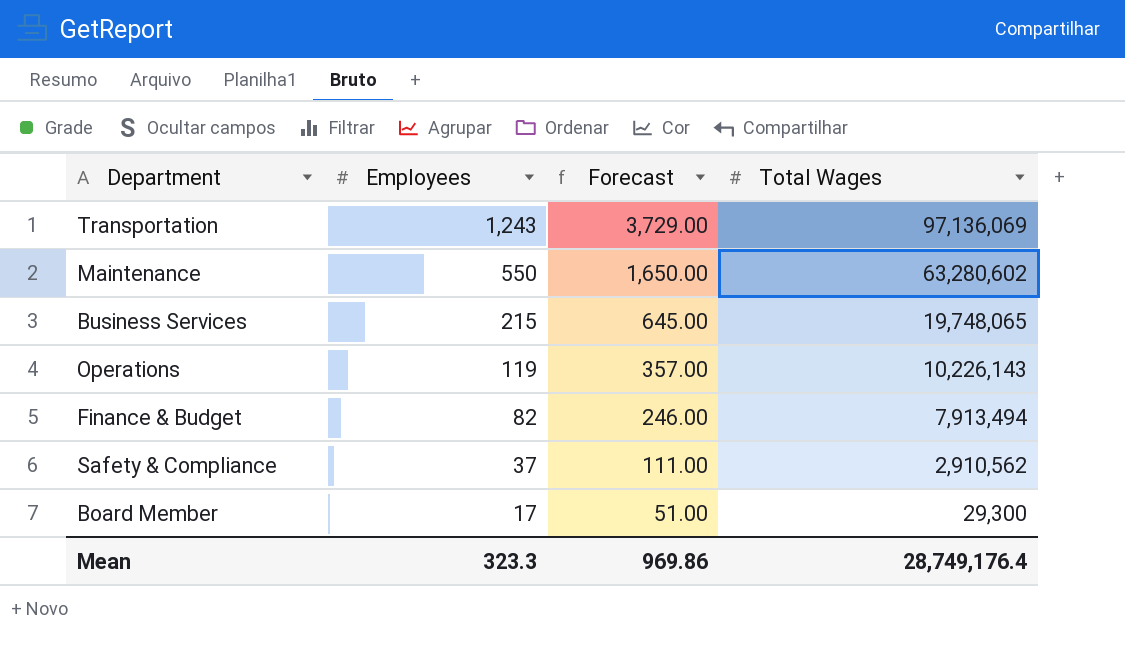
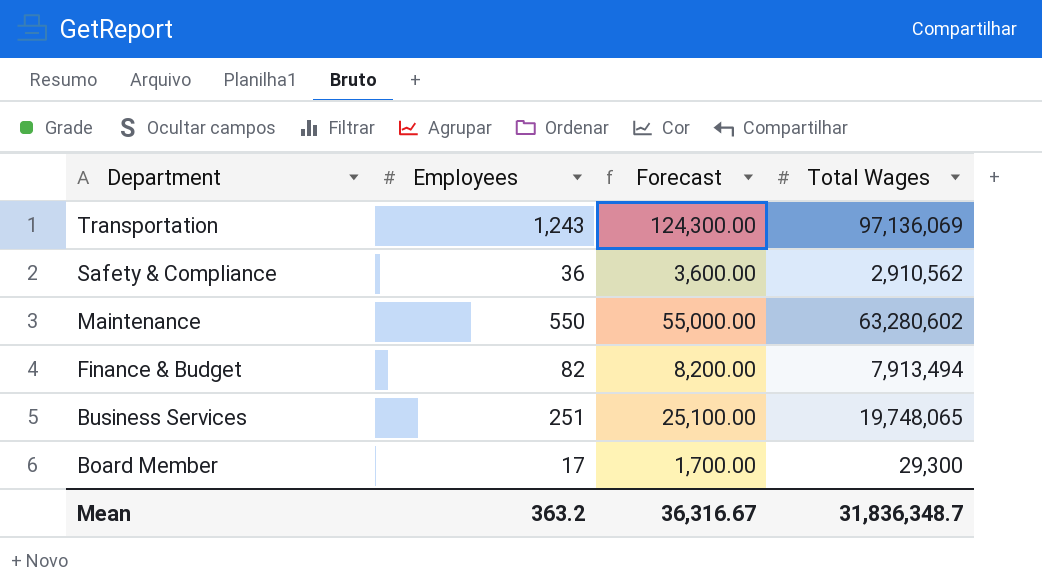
row order: Employees descending -> Department descending
column Forecast | formula: [Employees] * 3 -> [Employees] * 100
row Operations: 119 | 357.00 | 10,226,143 -> none
Safety & Compliance | Employees: 37 -> 36
Business Services | Employees: 215 -> 251
Mean | Employees: 323.3 -> 363.2
Mean | Forecast: 969.86 -> 36,316.67
Mean | Total Wages: 28,749,176.4 -> 31,836,348.7

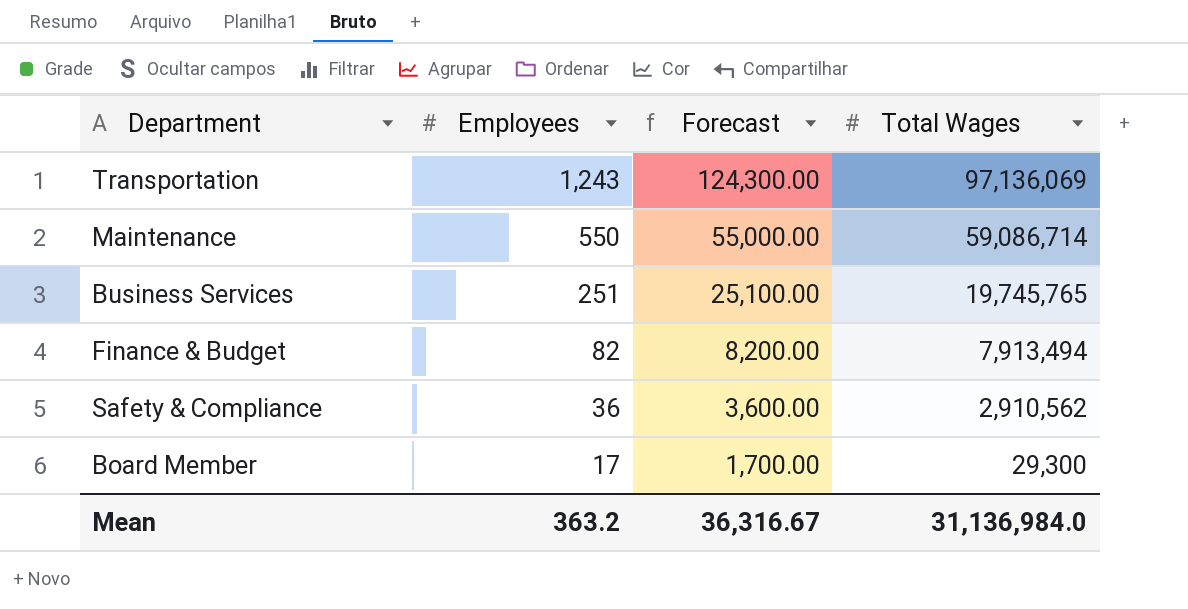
row order: Department descending -> Employees descending
Maintenance | Total Wages: 63,280,602 -> 59,086,714
Business Services | Total Wages: 19,748,065 -> 19,745,765
Mean | Total Wages: 31,836,348.7 -> 31,136,984.0

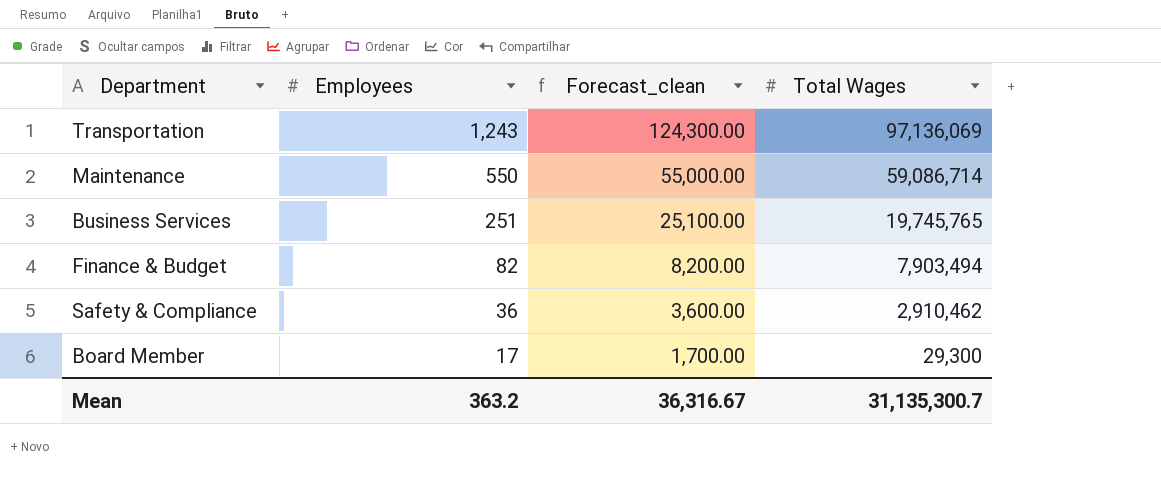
column name: Forecast -> Forecast_clean
Finance & Budget | Total Wages: 7,913,494 -> 7,903,494
Safety & Compliance | Total Wages: 2,910,562 -> 2,910,462
Mean | Total Wages: 31,136,984.0 -> 31,135,300.7

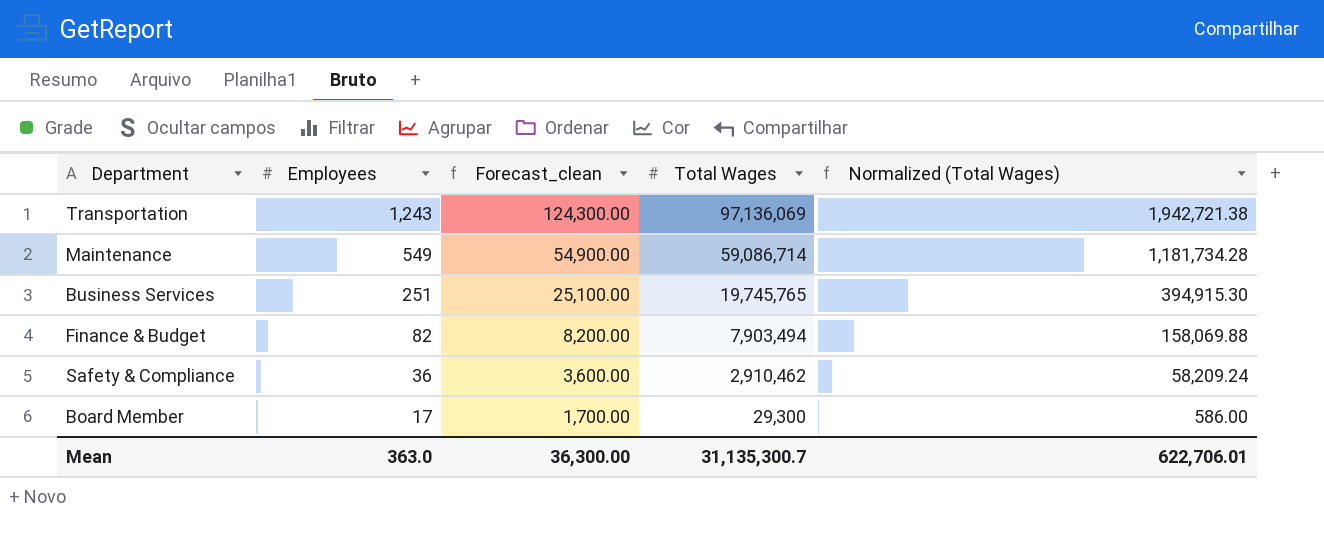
column Normalized (Total Wages) | formula: none -> [Total Wages] * 0.02
Maintenance | Employees: 550 -> 549
Maintenance | Forecast_clean: 55,000.00 -> 54,900.00
Mean | Employees: 363.2 -> 363.0
Mean | Forecast_clean: 36,316.67 -> 36,300.00

